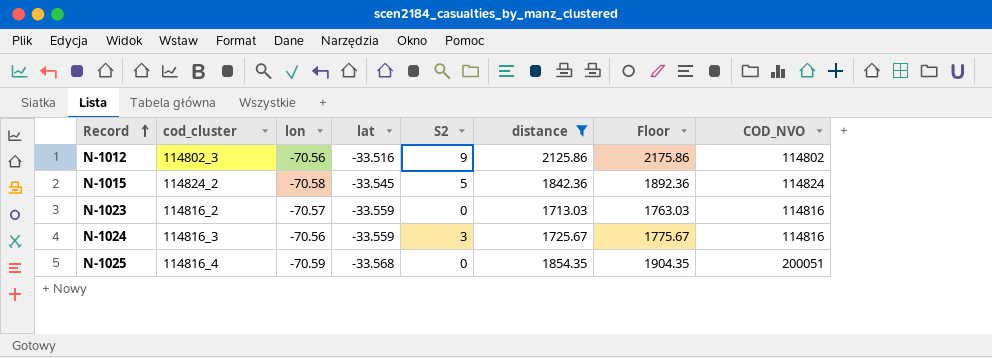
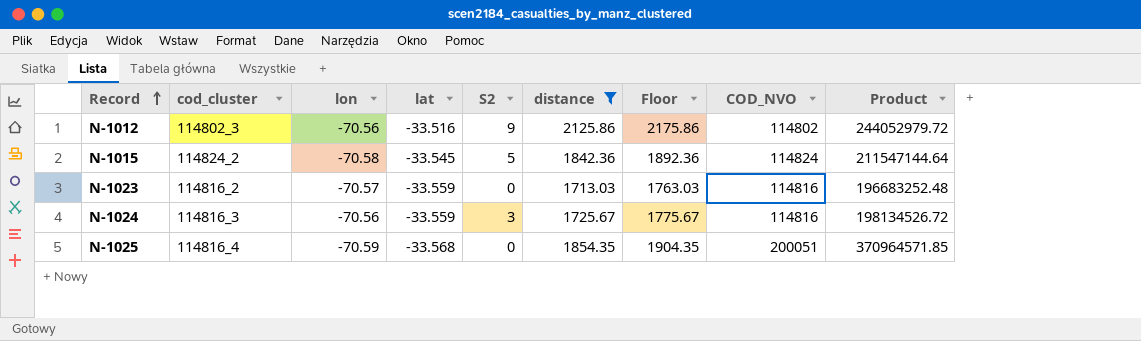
column Product | formula: none -> [distance] * [COD_NVO]

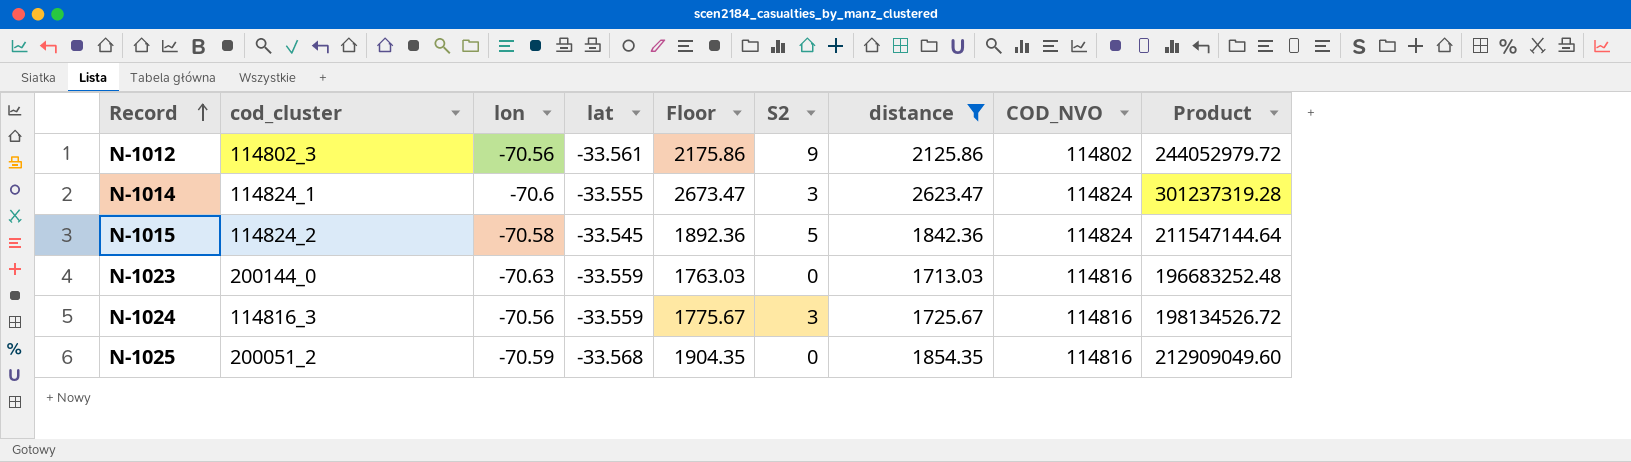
column Floor | position: 7 -> 5
N-1012 | lat: -33.516 -> -33.561
row N-1014: none -> 114824_1 | -70.6 | -33.555 | 2673.47 | 3 | 2623.47 | 114824 | 301237319.28
N-1023 | cod_cluster: 114816_2 -> 200144_0
N-1023 | lon: -70.57 -> -70.63
N-1025 | cod_cluster: 114816_4 -> 200051_2
N-1025 | COD_NVO: 200051 -> 114816
N-1025 | Product: 370964571.85 -> 212909049.60

